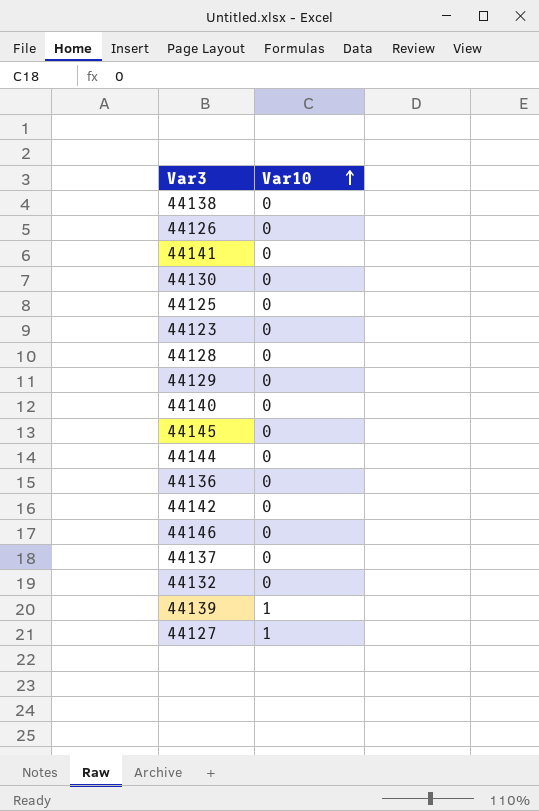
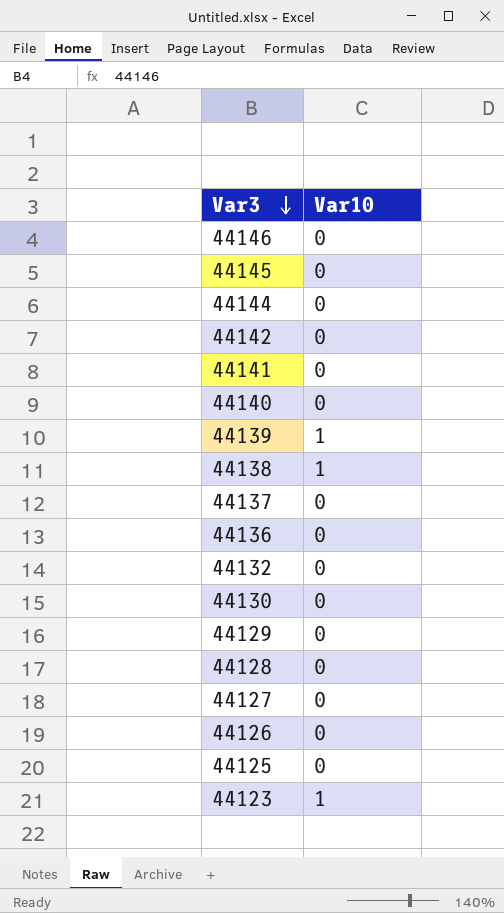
row order: Var10 ascending -> Var3 descending
44138 | Var10: 0 -> 1
44127 | Var10: 1 -> 0
44123 | Var10: 0 -> 1

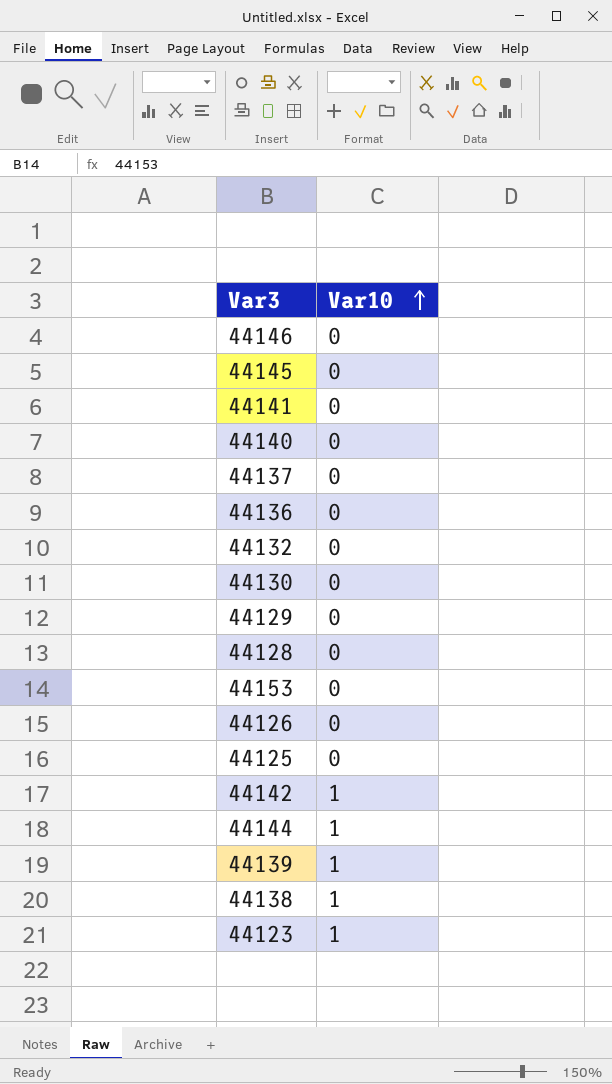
row order: Var3 descending -> Var10 ascending
row 44127: 0 -> none
row 44153: none -> 0
44142 | Var10: 0 -> 1
44144 | Var10: 0 -> 1

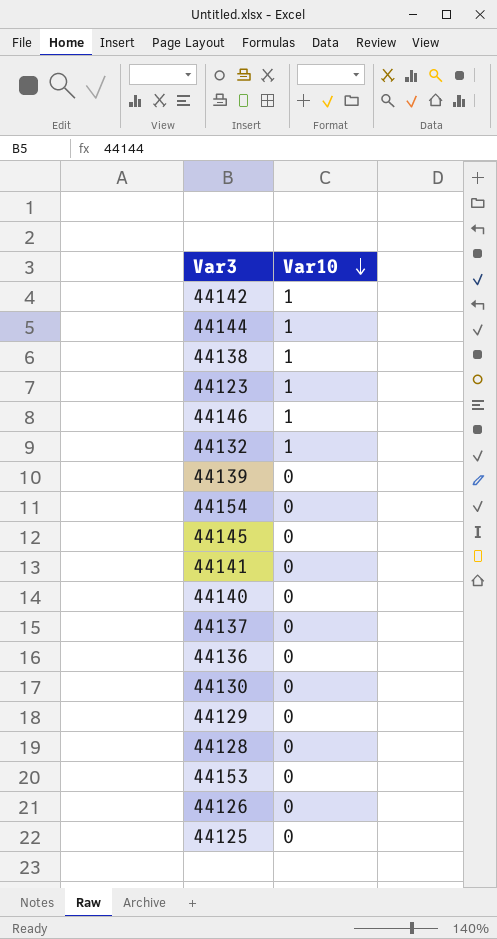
row order: Var10 ascending -> Var10 descending
44146 | Var10: 0 -> 1
44132 | Var10: 0 -> 1
44139 | Var10: 1 -> 0
row 44154: none -> 0

